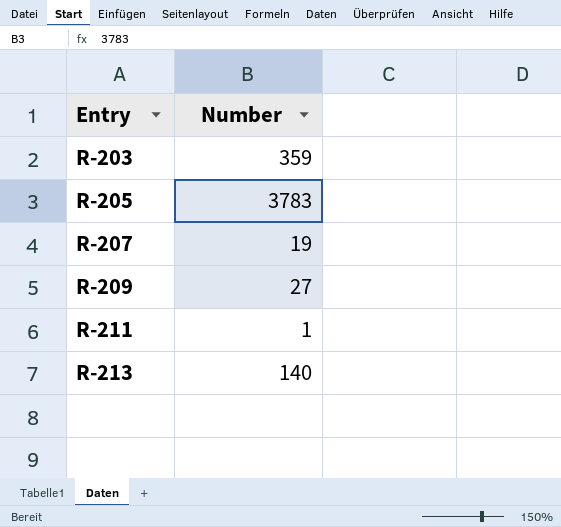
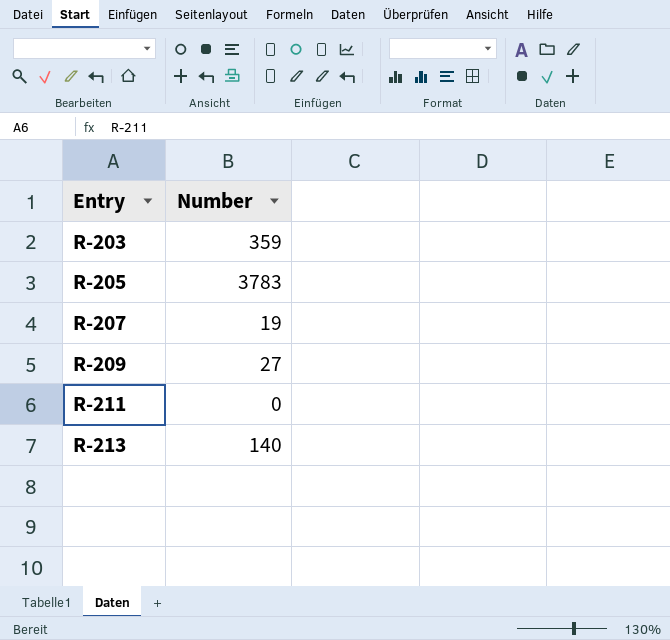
R-211 | Number: 1 -> 0

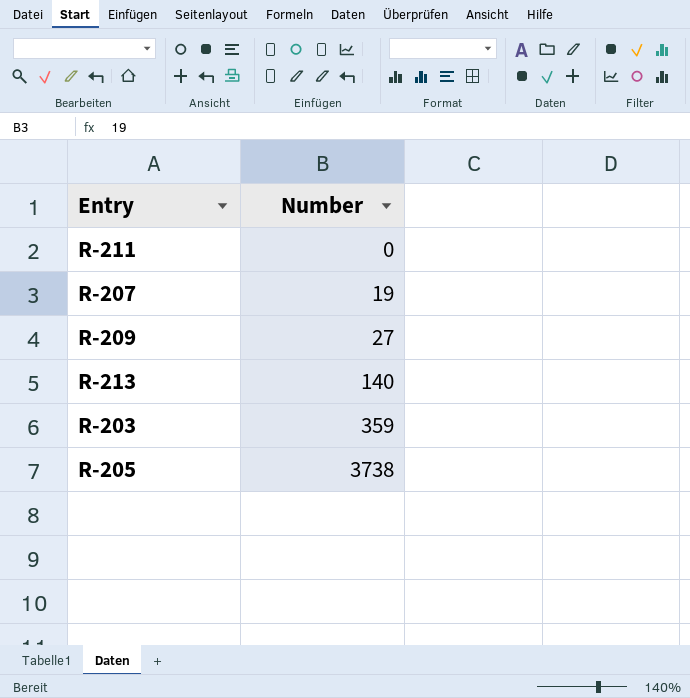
row order: Entry ascending -> Number ascending
R-205 | Number: 3783 -> 3738

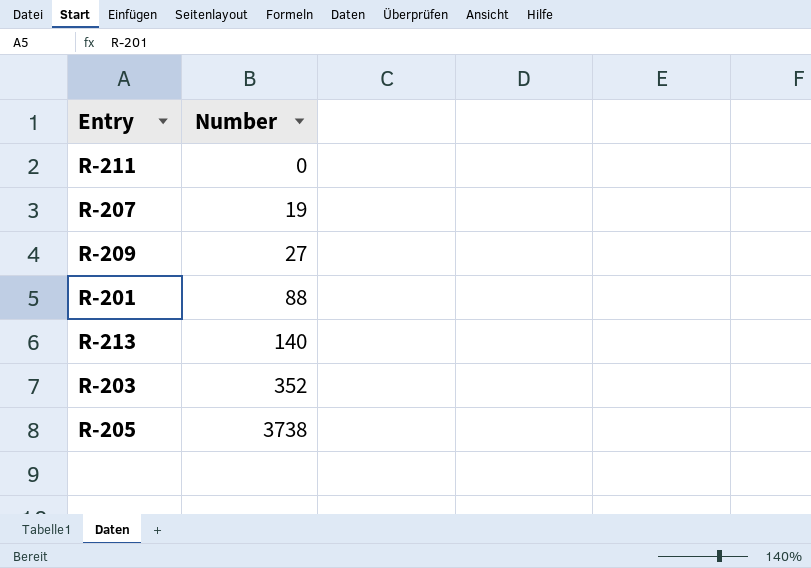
row R-201: none -> 88
R-203 | Number: 359 -> 352

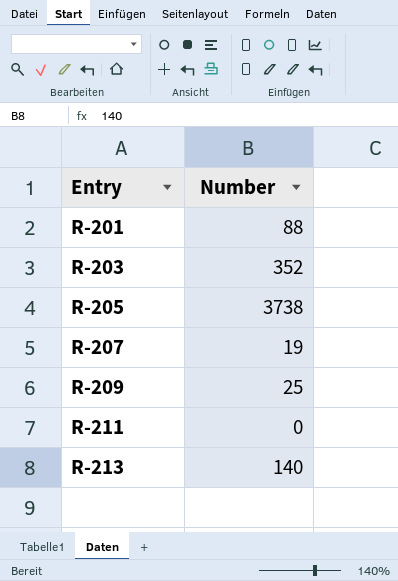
row order: Number ascending -> Entry ascending
R-209 | Number: 27 -> 25

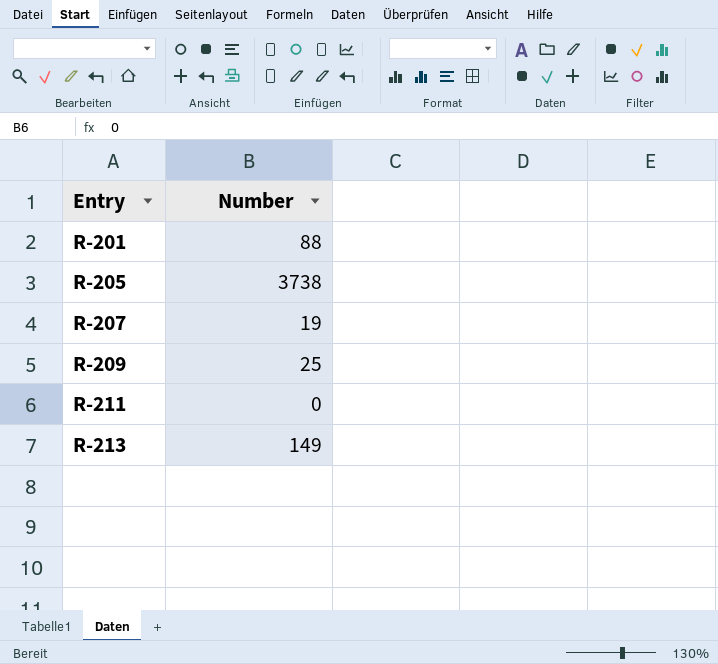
row R-203: 352 -> none
R-213 | Number: 140 -> 149

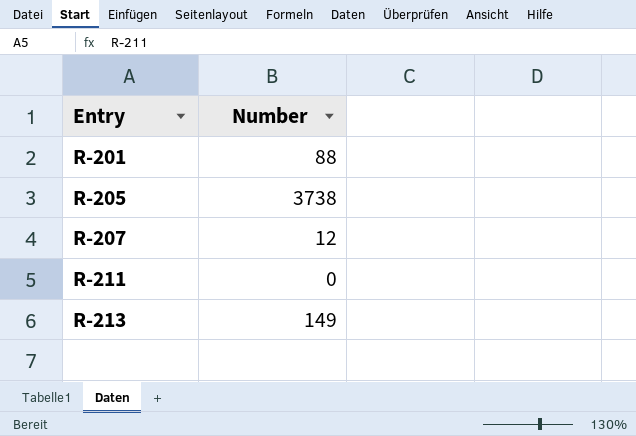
row R-209: 25 -> none
R-207 | Number: 19 -> 12

